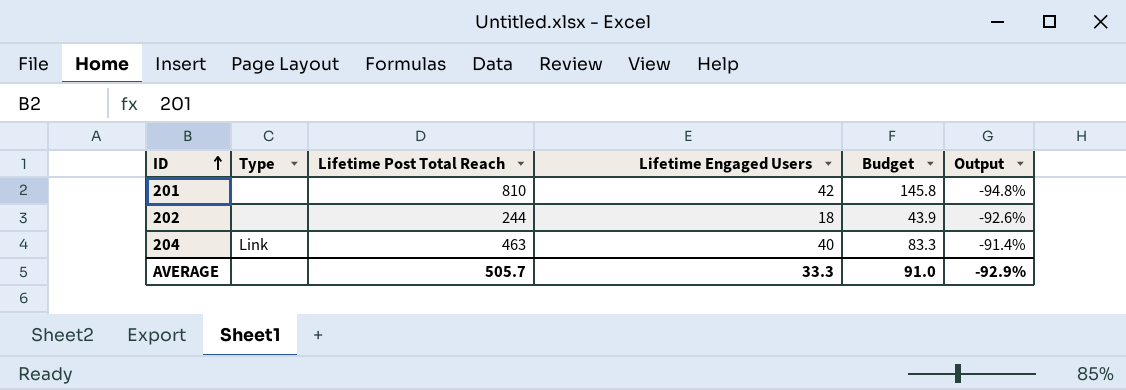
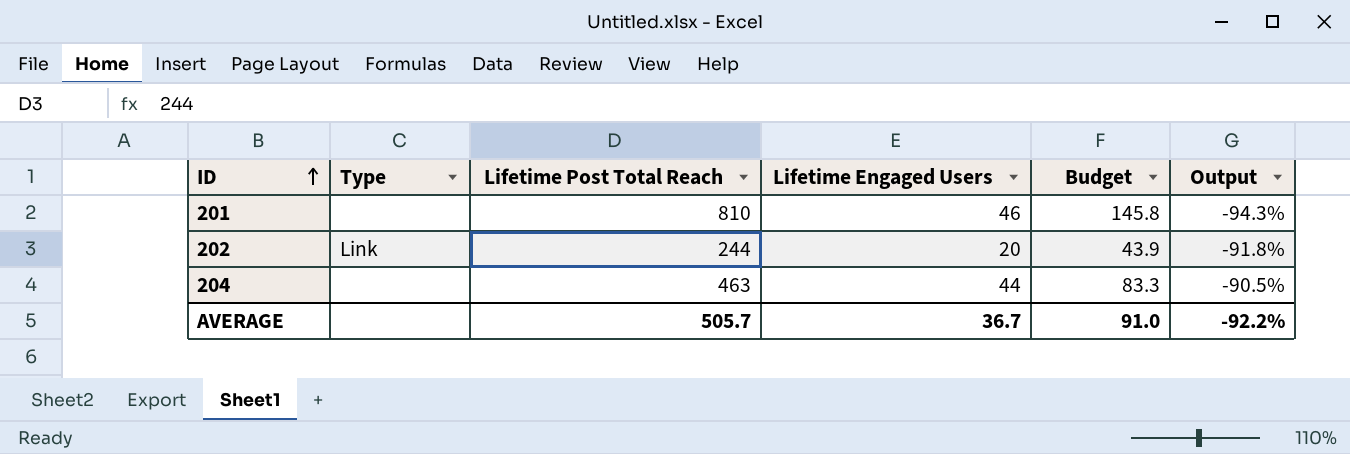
201 | Lifetime Engaged Users: 42 -> 46
201 | Output: -94.8% -> -94.3%
202 | Type: none -> Link
202 | Lifetime Engaged Users: 18 -> 20
202 | Output: -92.6% -> -91.8%
204 | Type: Link -> none
204 | Lifetime Engaged Users: 40 -> 44
204 | Output: -91.4% -> -90.5%
AVERAGE | Lifetime Engaged Users: 33.3 -> 36.7
AVERAGE | Output: -92.9% -> -92.2%

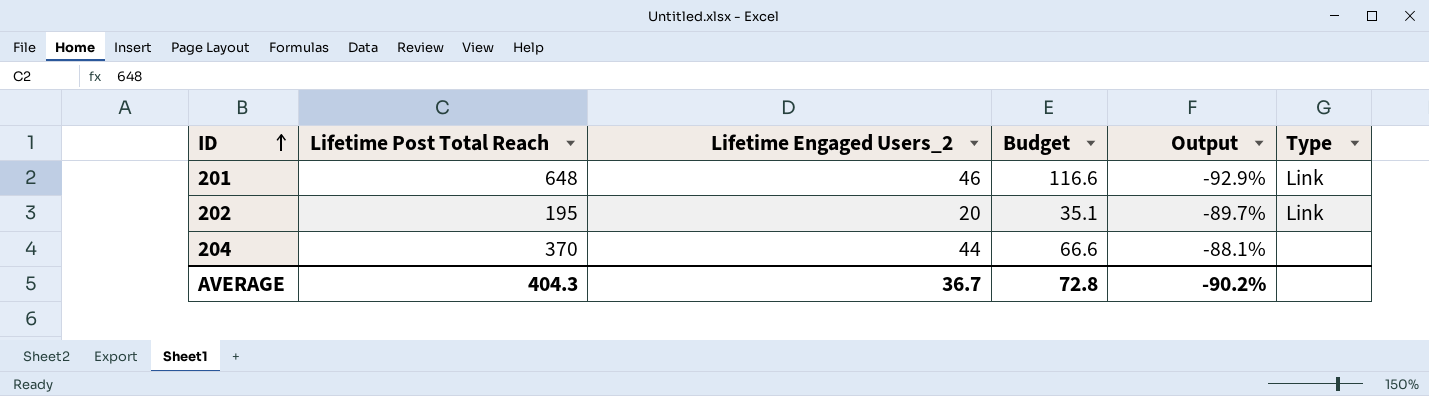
column name: Lifetime Engaged Users -> Lifetime Engaged Users_2
column Type | position: 2 -> 6
201 | Lifetime Post Total Reach: 810 -> 648
201 | Budget: 145.8 -> 116.6
201 | Output: -94.3% -> -92.9%
201 | Type: none -> Link
202 | Lifetime Post Total Reach: 244 -> 195
202 | Budget: 43.9 -> 35.1
202 | Output: -91.8% -> -89.7%
204 | Lifetime Post Total Reach: 463 -> 370
204 | Budget: 83.3 -> 66.6
204 | Output: -90.5% -> -88.1%
AVERAGE | Lifetime Post Total Reach: 505.7 -> 404.3
AVERAGE | Budget: 91.0 -> 72.8
AVERAGE | Output: -92.2% -> -90.2%

